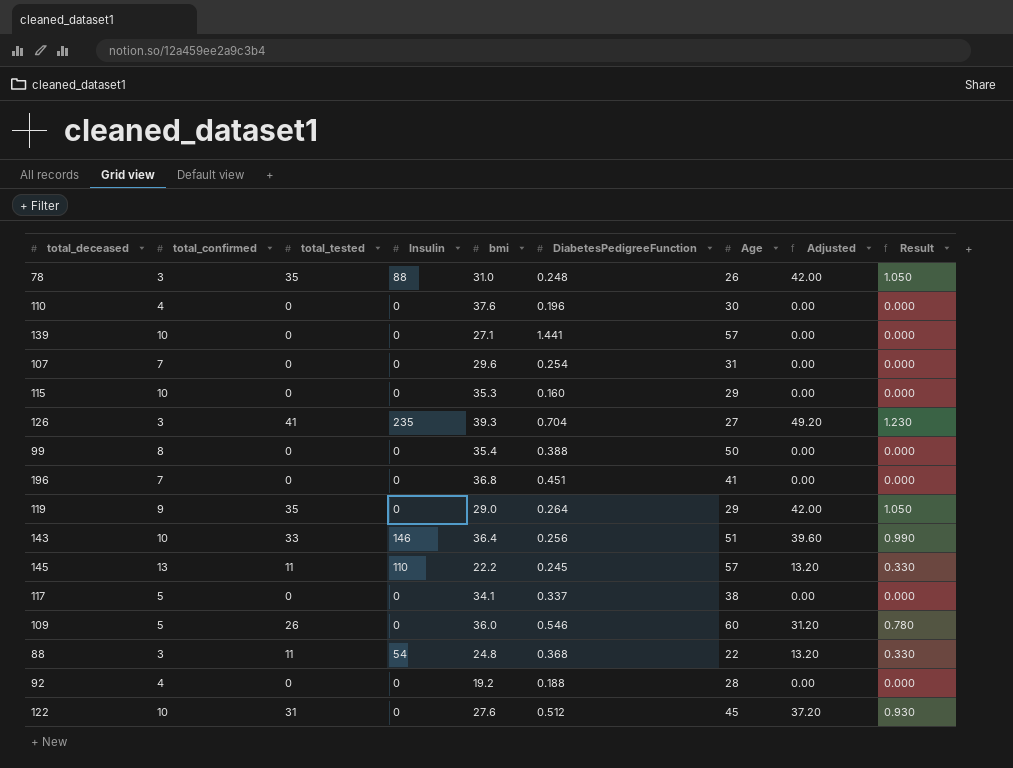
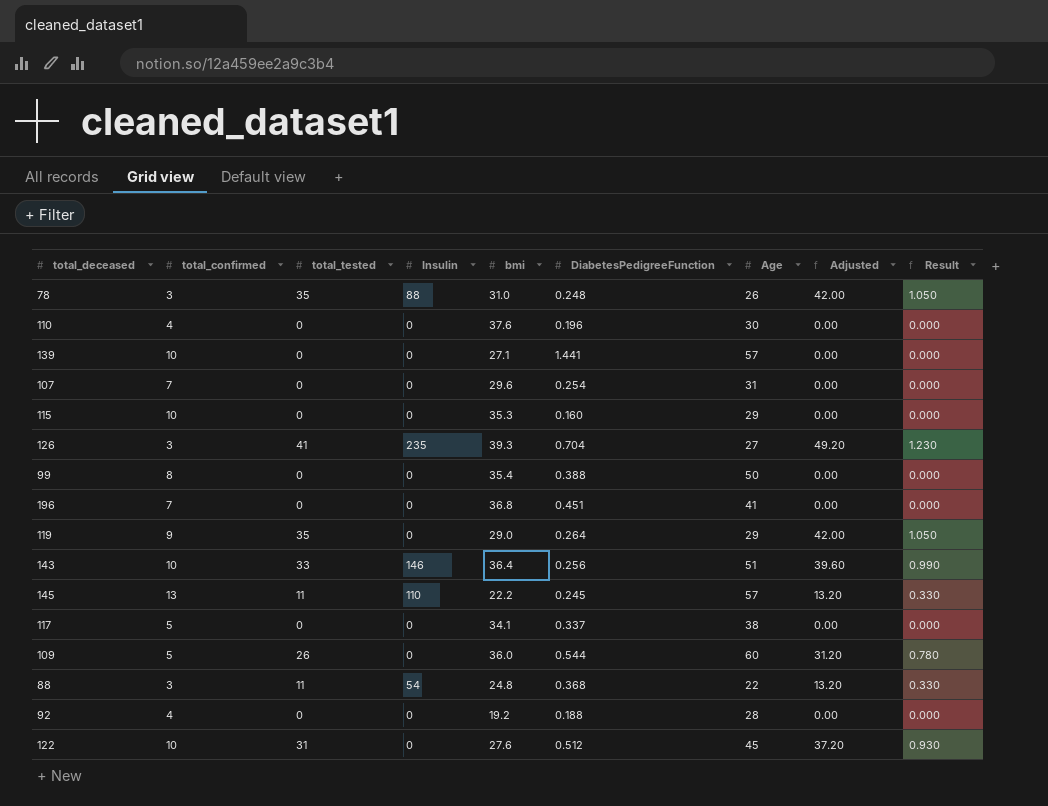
109 | DiabetesPedigreeFunction: 0.546 -> 0.544

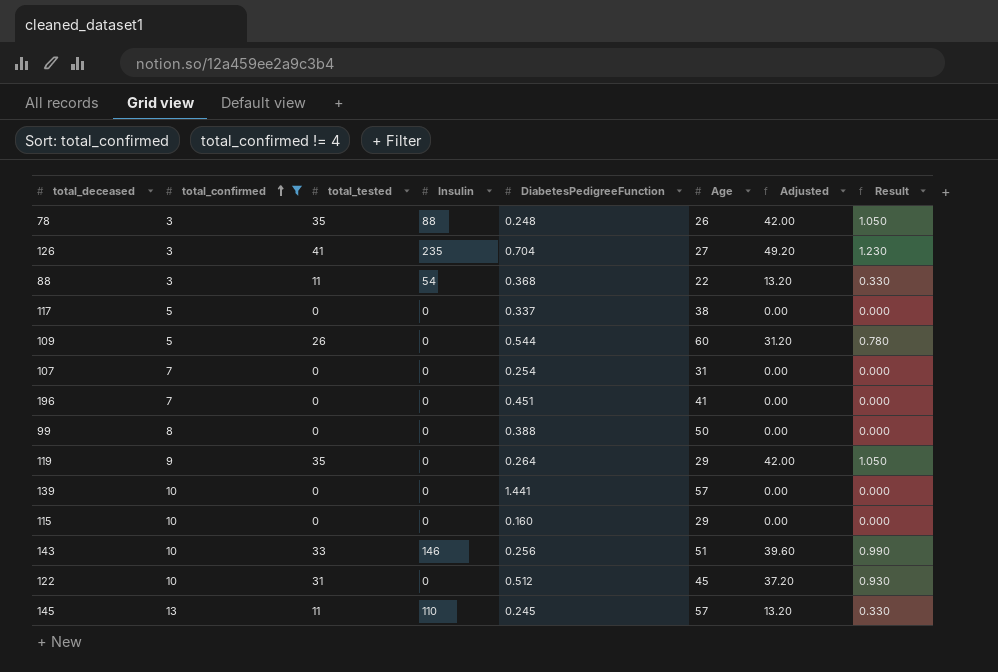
filter: none -> total_confirmed != 4
row order: none -> total_confirmed ascending
column bmi | position: 5 -> none

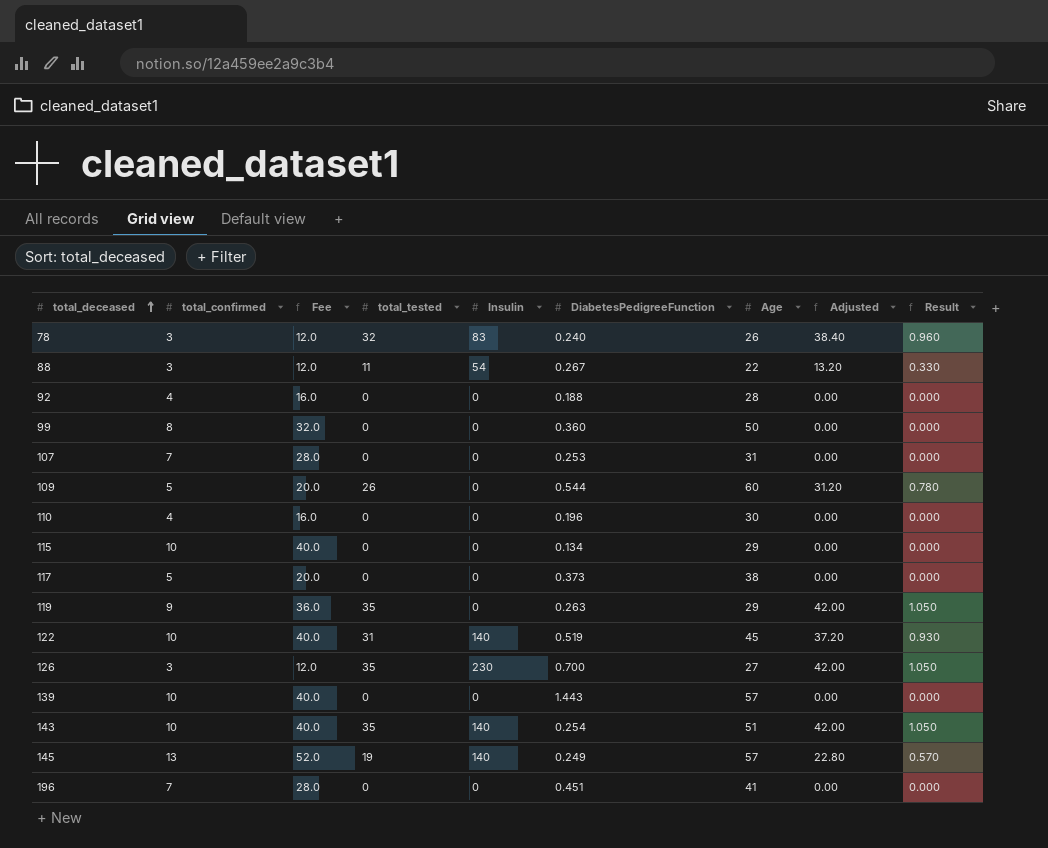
filter: total_confirmed != 4 -> none
row order: total_confirmed ascending -> total_deceased ascending
column Fee | formula: none -> [total_confirmed] * 4
78 | total_tested: 35 -> 32
78 | Insulin: 88 -> 83
78 | DiabetesPedigreeFunction: 0.248 -> 0.240
78 | Adjusted: 42.00 -> 38.40
78 | Result: 1.050 -> 0.960
88 | DiabetesPedigreeFunction: 0.368 -> 0.267
99 | DiabetesPedigreeFunction: 0.388 -> 0.360
107 | DiabetesPedigreeFunction: 0.254 -> 0.253
115 | DiabetesPedigreeFunction: 0.160 -> 0.134
117 | DiabetesPedigreeFunction: 0.337 -> 0.373
119 | DiabetesPedigreeFunction: 0.264 -> 0.263
122 | Insulin: 0 -> 140
122 | DiabetesPedigreeFunction: 0.512 -> 0.519
126 | total_tested: 41 -> 35
126 | Insulin: 235 -> 230
126 | DiabetesPedigreeFunction: 0.704 -> 0.700
126 | Adjusted: 49.20 -> 42.00
126 | Result: 1.230 -> 1.050
139 | DiabetesPedigreeFunction: 1.441 -> 1.443
143 | total_tested: 33 -> 35
143 | Insulin: 146 -> 140
143 | DiabetesPedigreeFunction: 0.256 -> 0.254
143 | Adjusted: 39.60 -> 42.00
143 | Result: 0.990 -> 1.050
145 | total_tested: 11 -> 19
145 | Insulin: 110 -> 140
145 | DiabetesPedigreeFunction: 0.245 -> 0.249
145 | Adjusted: 13.20 -> 22.80
145 | Result: 0.330 -> 0.570

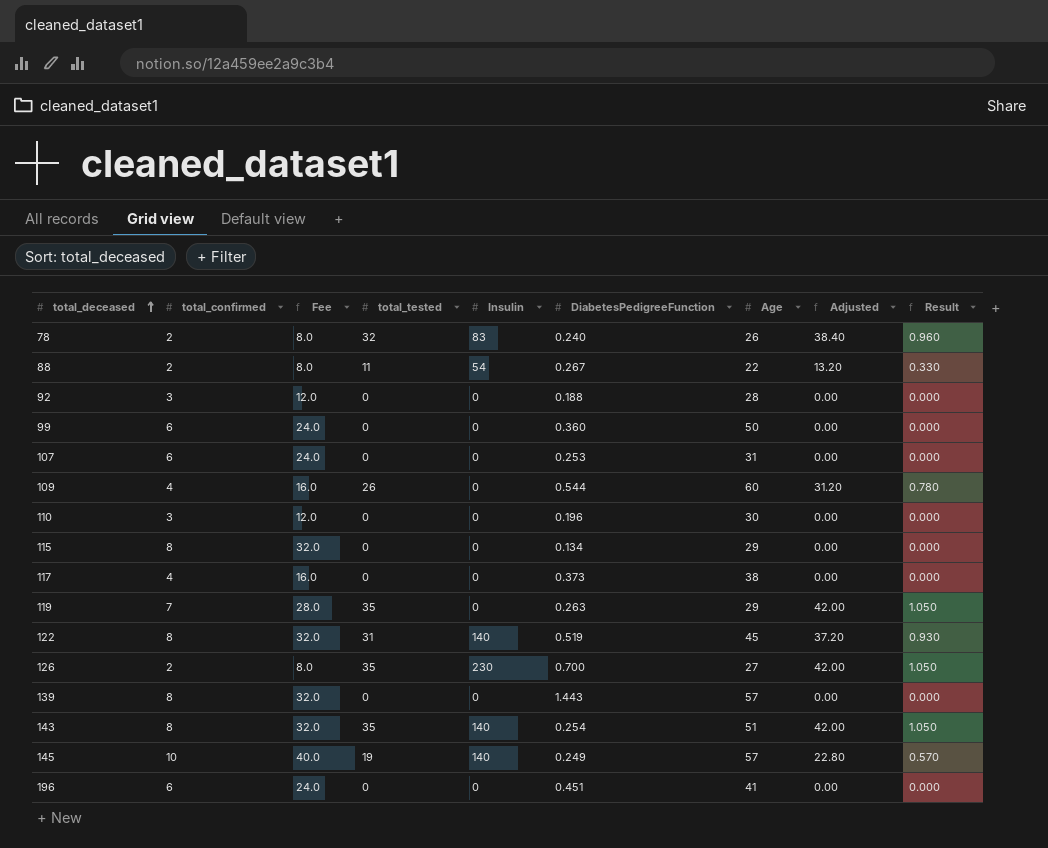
78 | total_confirmed: 3 -> 2
78 | Fee: 12.0 -> 8.0
88 | total_confirmed: 3 -> 2
88 | Fee: 12.0 -> 8.0
92 | total_confirmed: 4 -> 3
92 | Fee: 16.0 -> 12.0
99 | total_confirmed: 8 -> 6
99 | Fee: 32.0 -> 24.0
107 | total_confirmed: 7 -> 6
107 | Fee: 28.0 -> 24.0
109 | total_confirmed: 5 -> 4
109 | Fee: 20.0 -> 16.0
110 | total_confirmed: 4 -> 3
110 | Fee: 16.0 -> 12.0
115 | total_confirmed: 10 -> 8
115 | Fee: 40.0 -> 32.0
117 | total_confirmed: 5 -> 4
117 | Fee: 20.0 -> 16.0
119 | total_confirmed: 9 -> 7
119 | Fee: 36.0 -> 28.0
122 | total_confirmed: 10 -> 8
122 | Fee: 40.0 -> 32.0
126 | total_confirmed: 3 -> 2
126 | Fee: 12.0 -> 8.0
139 | total_confirmed: 10 -> 8
139 | Fee: 40.0 -> 32.0
143 | total_confirmed: 10 -> 8
143 | Fee: 40.0 -> 32.0
145 | total_confirmed: 13 -> 10
145 | Fee: 52.0 -> 40.0
196 | total_confirmed: 7 -> 6
196 | Fee: 28.0 -> 24.0

